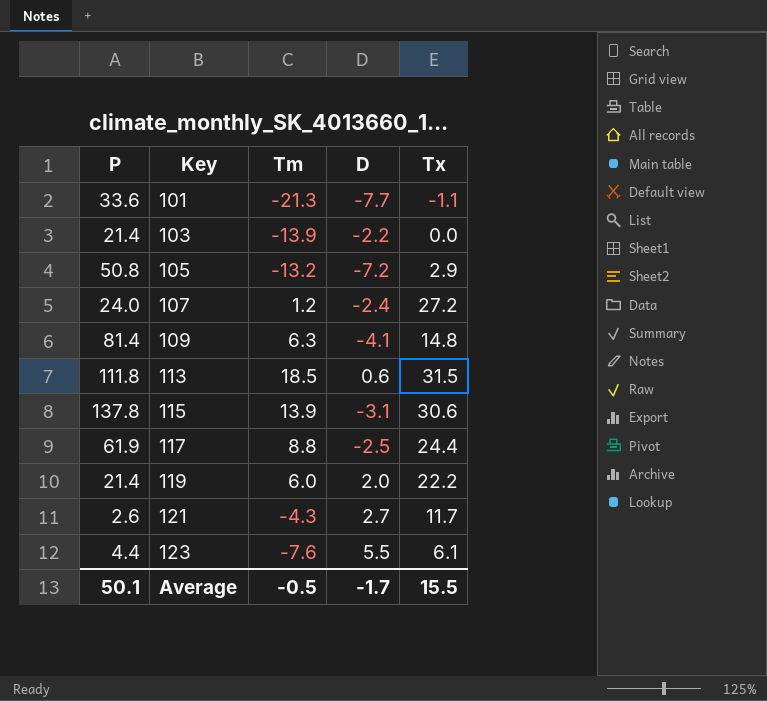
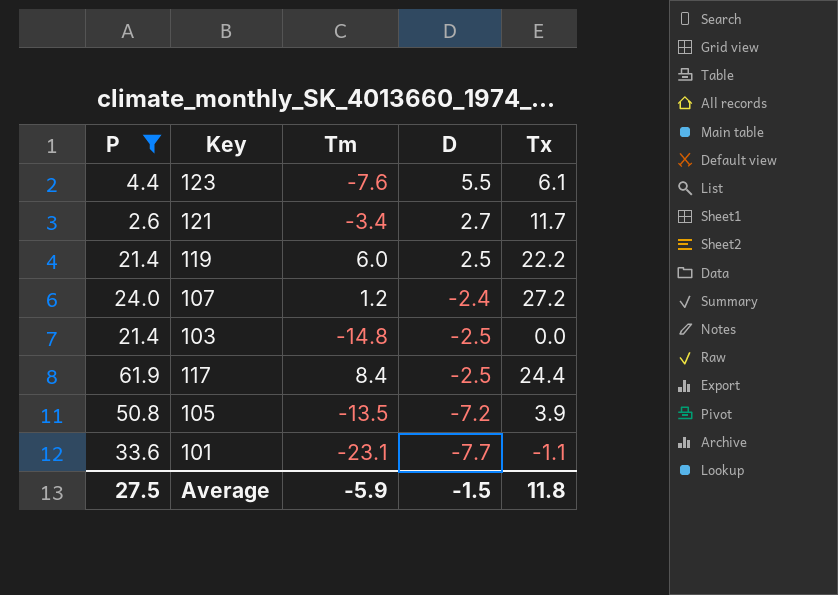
filter: none -> P <= 61.9
row order: Key ascending -> D descending
121 | Tm: -4.3 -> -3.4
119 | D: 2.0 -> 2.5
103 | Tm: -13.9 -> -14.8
103 | D: -2.2 -> -2.5
117 | Tm: 8.8 -> 8.4
105 | Tm: -13.2 -> -13.5
105 | Tx: 2.9 -> 3.9
101 | Tm: -21.3 -> -23.1
Average | P: 50.1 -> 27.5
Average | Tm: -0.5 -> -5.9
Average | D: -1.7 -> -1.5
Average | Tx: 15.5 -> 11.8

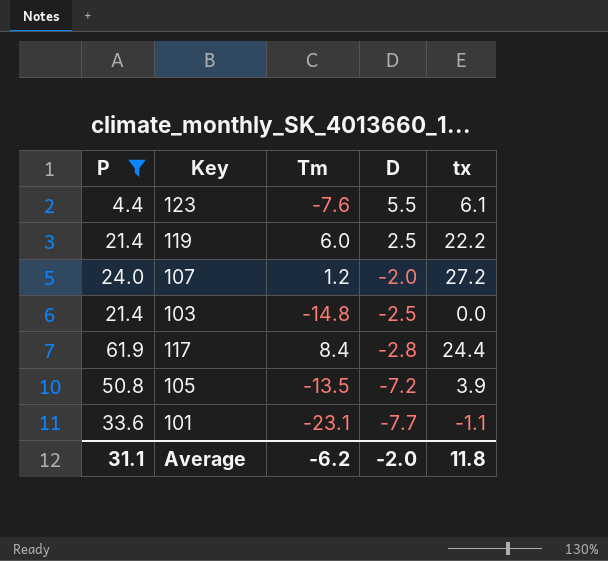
column name: Tx -> tx
row 121: 2.6 | -3.4 | 2.7 | 11.7 -> none
107 | D: -2.4 -> -2.0
117 | D: -2.5 -> -2.8
Average | P: 27.5 -> 31.1
Average | Tm: -5.9 -> -6.2
Average | D: -1.5 -> -2.0

